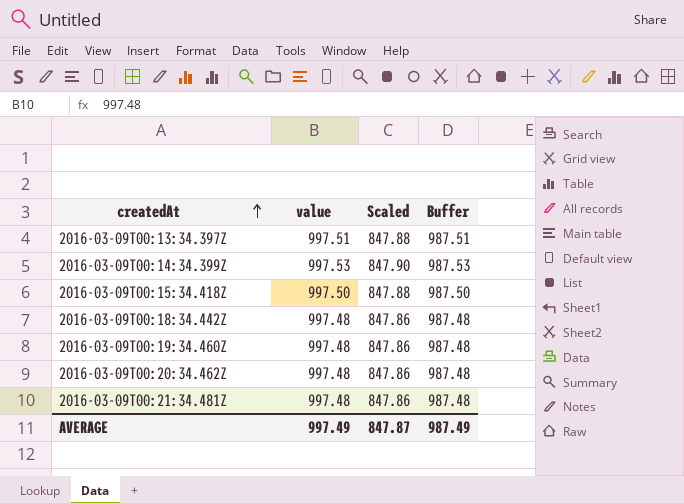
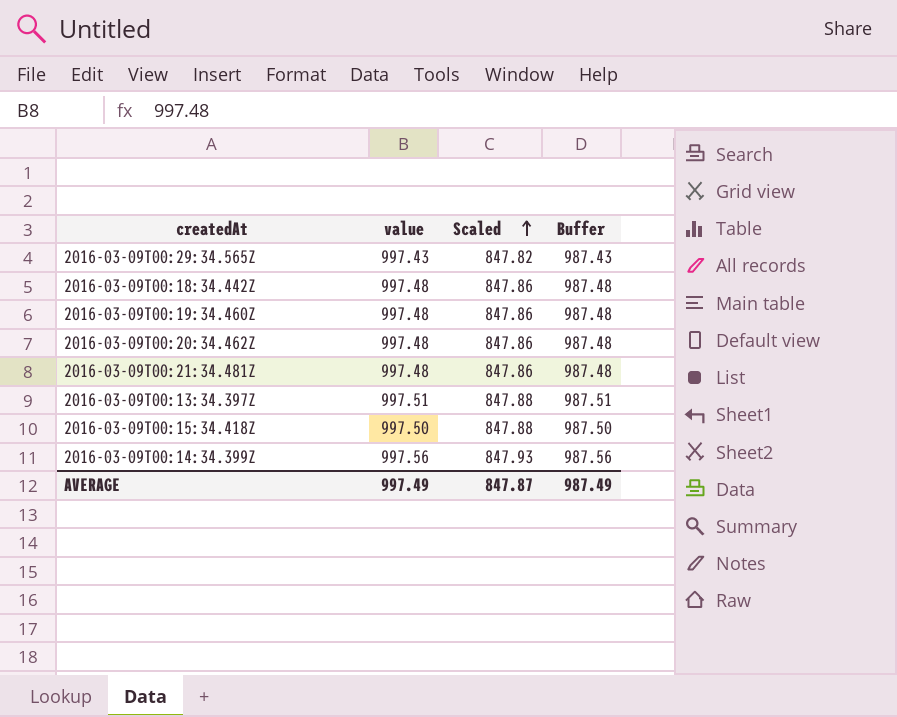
row order: createdAt ascending -> Scaled ascending
row 2016-03-09T00:29:34.565Z: none -> 997.43 | 847.82 | 987.43
2016-03-09T00:14:34.399Z | value: 997.53 -> 997.56
2016-03-09T00:14:34.399Z | Scaled: 847.90 -> 847.93
2016-03-09T00:14:34.399Z | Buffer: 987.53 -> 987.56

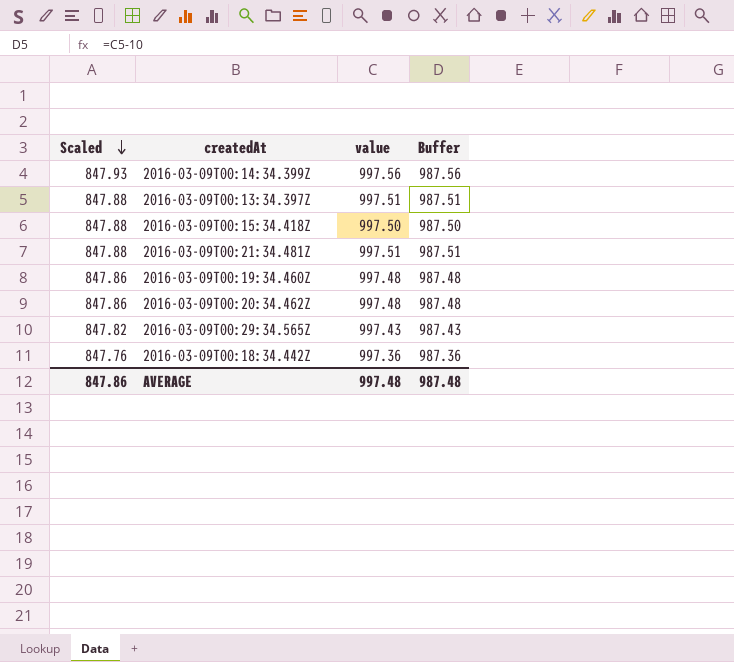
row order: Scaled ascending -> Scaled descending
column Scaled | position: 3 -> 1
2016-03-09T00:21:34.481Z | Scaled: 847.86 -> 847.88
2016-03-09T00:21:34.481Z | value: 997.48 -> 997.51
2016-03-09T00:21:34.481Z | Buffer: 987.48 -> 987.51
2016-03-09T00:18:34.442Z | Scaled: 847.86 -> 847.76
2016-03-09T00:18:34.442Z | value: 997.48 -> 997.36
2016-03-09T00:18:34.442Z | Buffer: 987.48 -> 987.36
AVERAGE | Scaled: 847.87 -> 847.86
AVERAGE | value: 997.49 -> 997.48
AVERAGE | Buffer: 987.49 -> 987.48

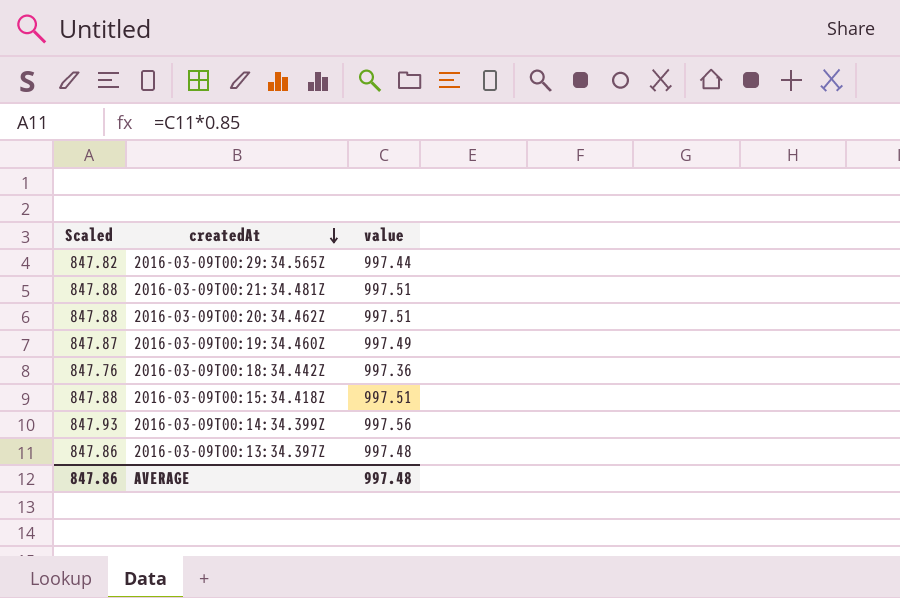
row order: Scaled descending -> createdAt descending
column Buffer | formula: [value] - 10 -> none
2016-03-09T00:29:34.565Z | value: 997.43 -> 997.44
2016-03-09T00:20:34.462Z | Scaled: 847.86 -> 847.88
2016-03-09T00:20:34.462Z | value: 997.48 -> 997.51
2016-03-09T00:19:34.460Z | Scaled: 847.86 -> 847.87
2016-03-09T00:19:34.460Z | value: 997.48 -> 997.49
2016-03-09T00:15:34.418Z | value: 997.50 -> 997.51
2016-03-09T00:13:34.397Z | Scaled: 847.88 -> 847.86
2016-03-09T00:13:34.397Z | value: 997.51 -> 997.48

